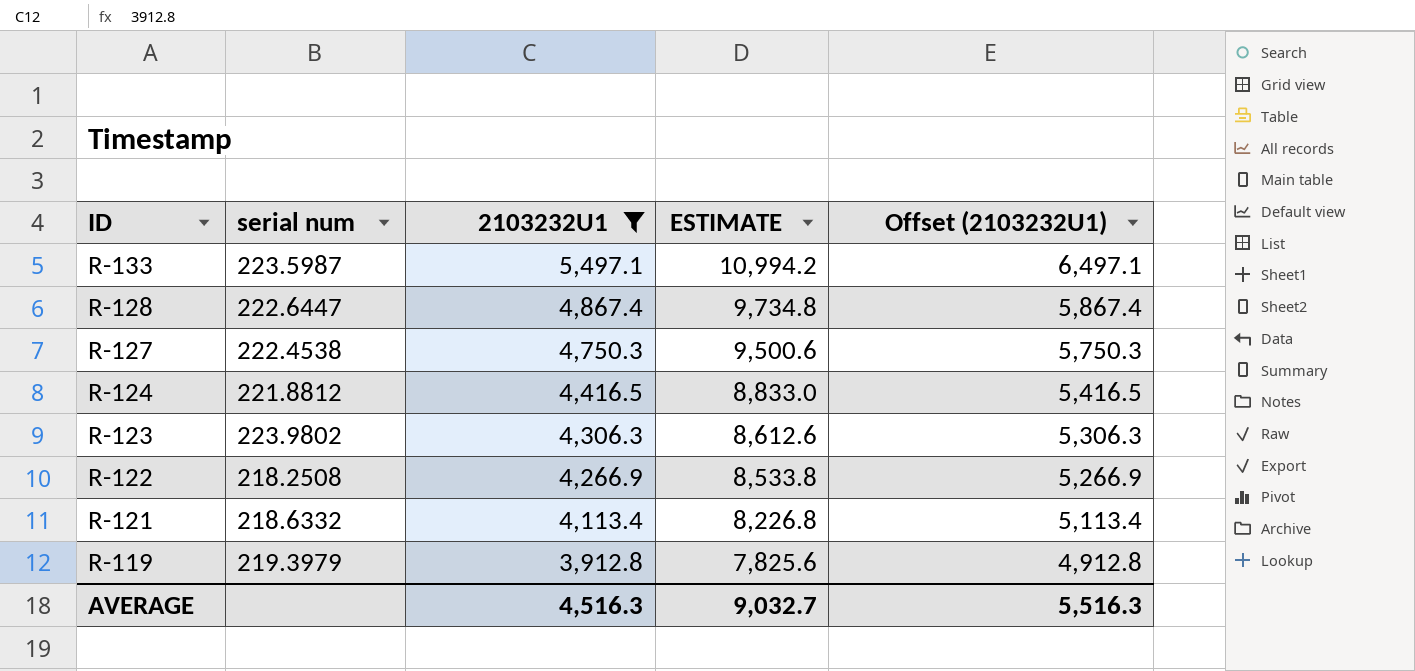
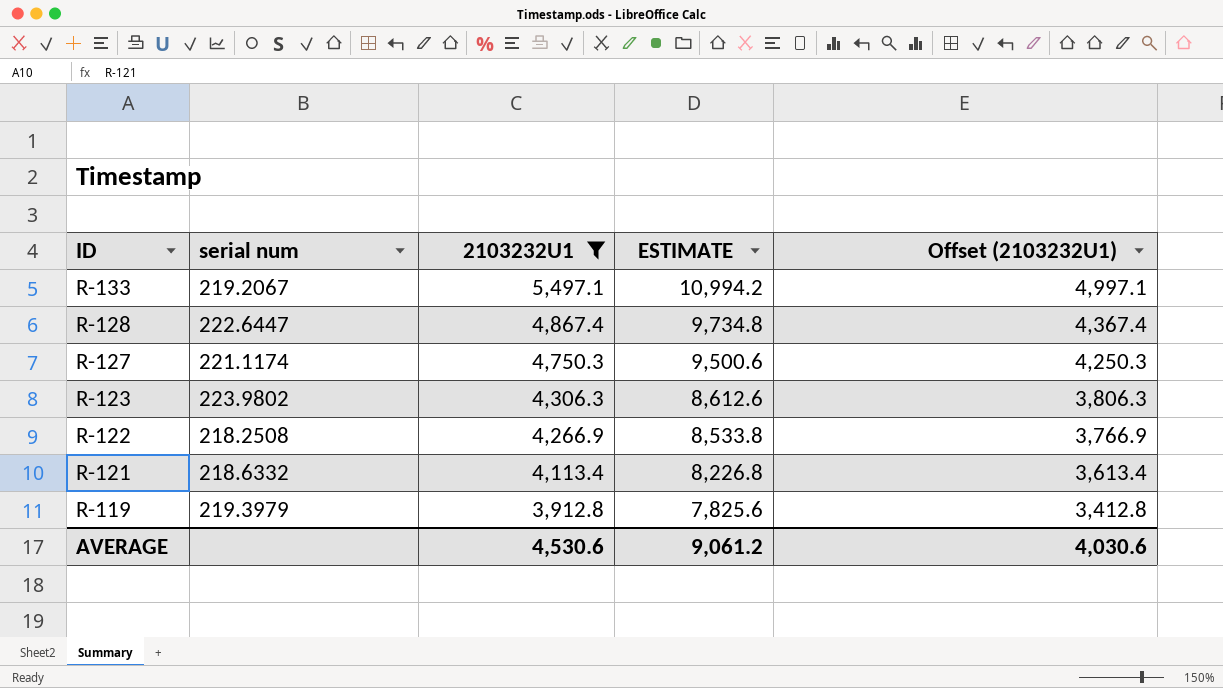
column Offset (2103232U1) | formula: [2103232U1] + 1000 -> [2103232U1] - 500
row R-124: 221.8812 | 4,416.5 | 8,833.0 | 5,416.5 -> none
R-133 | serial num: 223.5987 -> 219.2067
R-127 | serial num: 222.4538 -> 221.1174
AVERAGE | 2103232U1: 4,516.3 -> 4,530.6
AVERAGE | ESTIMATE: 9,032.7 -> 9,061.2
AVERAGE | Offset (2103232U1): 5,516.3 -> 4,030.6

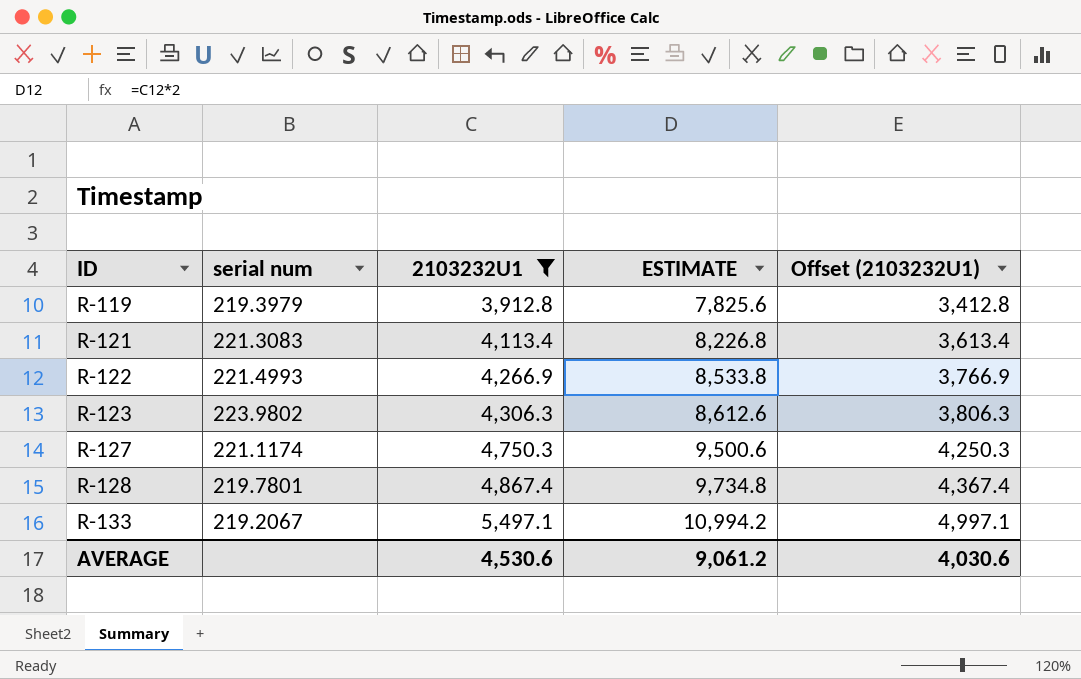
row order: ID descending -> ID ascending
R-121 | serial num: 218.6332 -> 221.3083
R-122 | serial num: 218.2508 -> 221.4993
R-128 | serial num: 222.6447 -> 219.7801

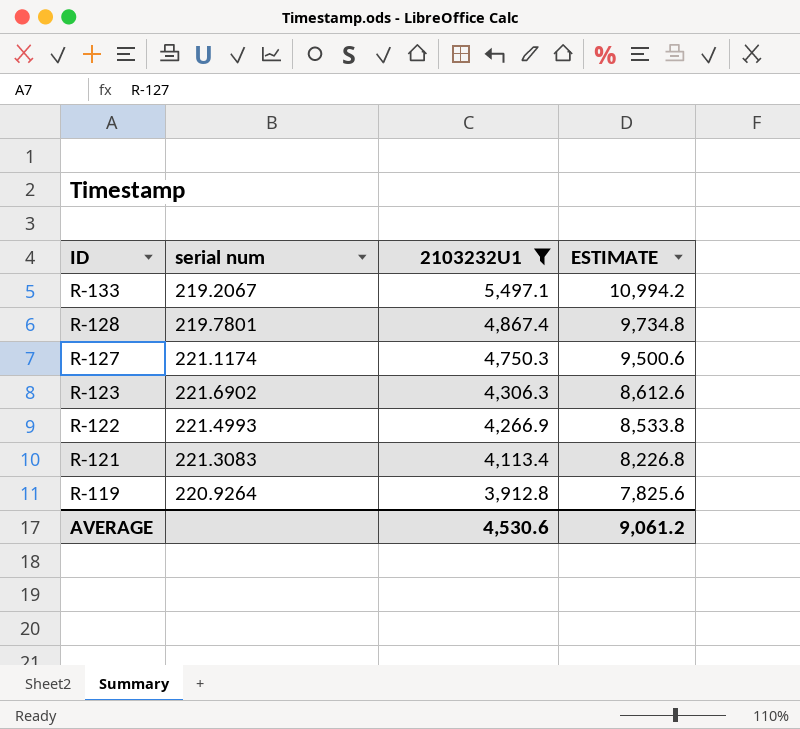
row order: ID ascending -> ID descending
column Offset (2103232U1) | formula: [2103232U1] - 500 -> none
R-123 | serial num: 223.9802 -> 221.6902
R-119 | serial num: 219.3979 -> 220.9264

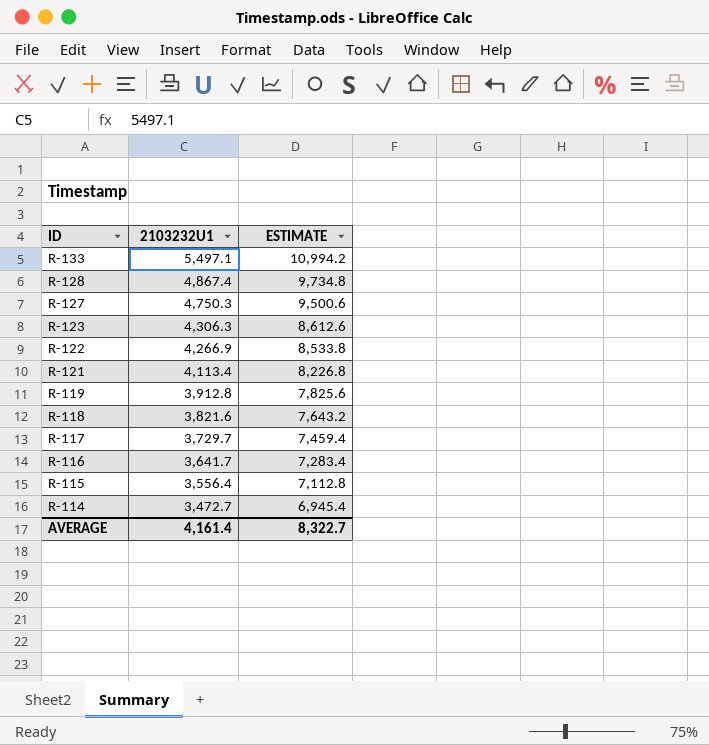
filter: 2103232U1 >= 3,912.8 -> none
column serial num | position: 2 -> none
AVERAGE | 2103232U1: 4,530.6 -> 4,161.4
AVERAGE | ESTIMATE: 9,061.2 -> 8,322.7

